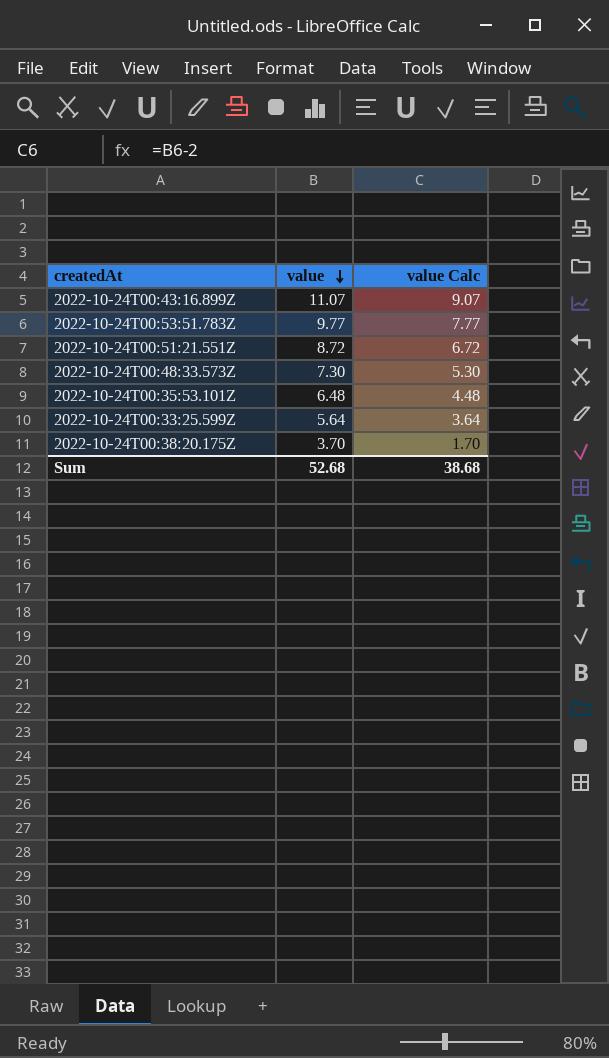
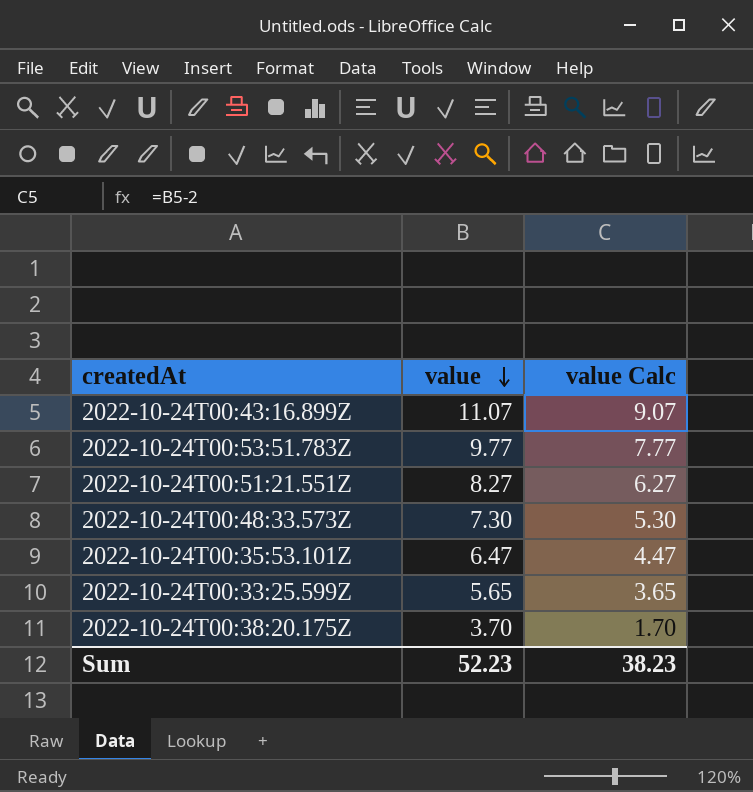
2022-10-24T00:51:21.551Z | value: 8.72 -> 8.27
2022-10-24T00:51:21.551Z | value Calc: 6.72 -> 6.27
2022-10-24T00:35:53.101Z | value: 6.48 -> 6.47
2022-10-24T00:35:53.101Z | value Calc: 4.48 -> 4.47
2022-10-24T00:33:25.599Z | value: 5.64 -> 5.65
2022-10-24T00:33:25.599Z | value Calc: 3.64 -> 3.65
Sum | value: 52.68 -> 52.23
Sum | value Calc: 38.68 -> 38.23

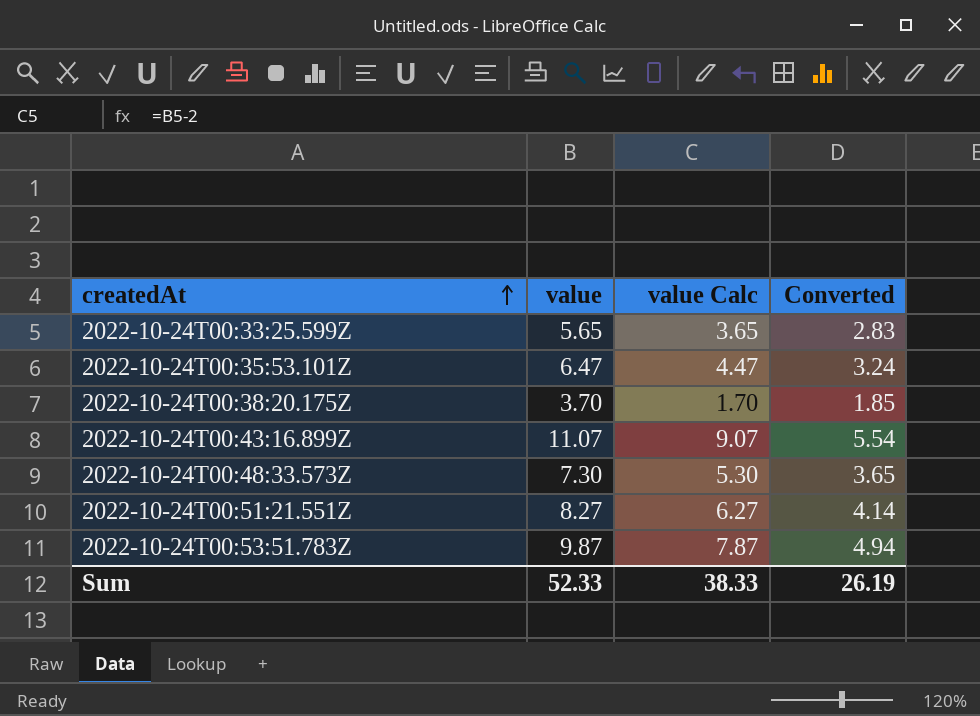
row order: value descending -> createdAt ascending
column Converted | formula: none -> [value] * 0.5
2022-10-24T00:53:51.783Z | value: 9.77 -> 9.87
2022-10-24T00:53:51.783Z | value Calc: 7.77 -> 7.87
Sum | value: 52.23 -> 52.33
Sum | value Calc: 38.23 -> 38.33

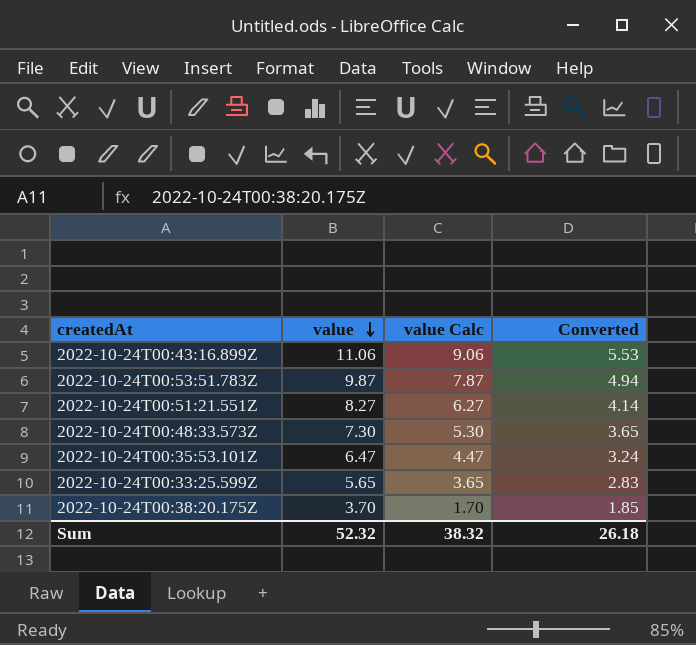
row order: createdAt ascending -> value descending
2022-10-24T00:43:16.899Z | value: 11.07 -> 11.06
2022-10-24T00:43:16.899Z | value Calc: 9.07 -> 9.06
2022-10-24T00:43:16.899Z | Converted: 5.54 -> 5.53
Sum | value: 52.33 -> 52.32
Sum | value Calc: 38.33 -> 38.32
Sum | Converted: 26.19 -> 26.18

